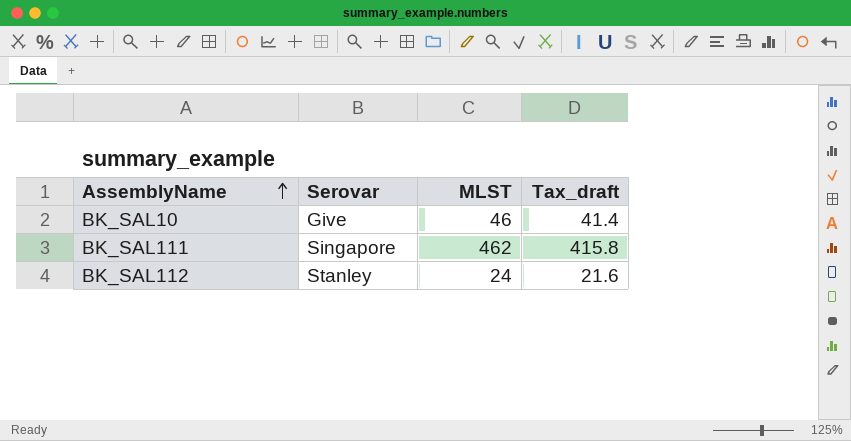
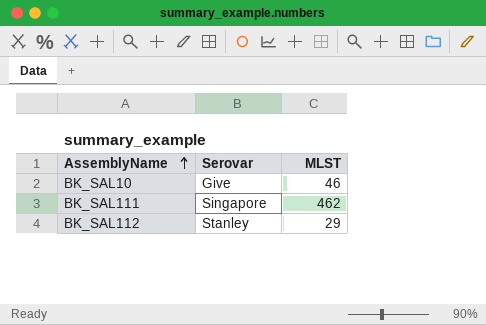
column Tax_draft | formula: [MLST] * 0.9 -> none
BK_SAL112 | MLST: 24 -> 29

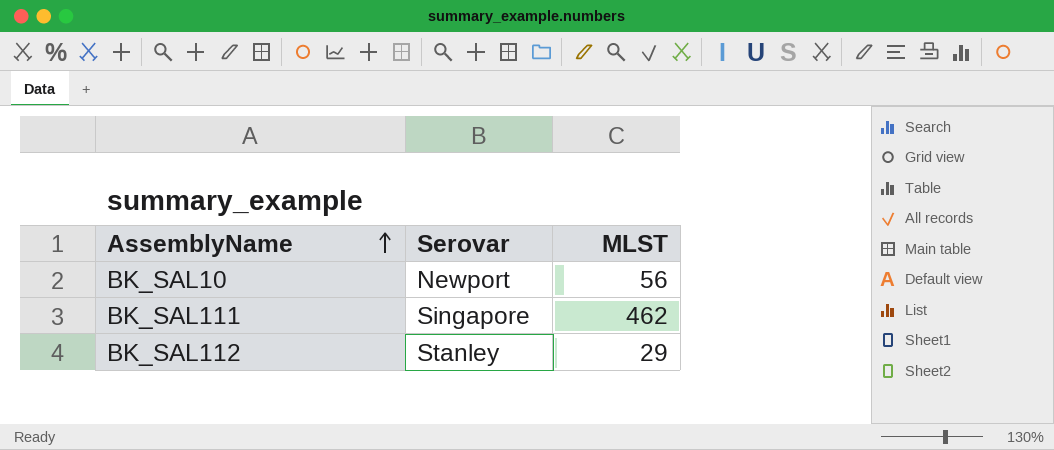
BK_SAL10 | Serovar: Give -> Newport
BK_SAL10 | MLST: 46 -> 56

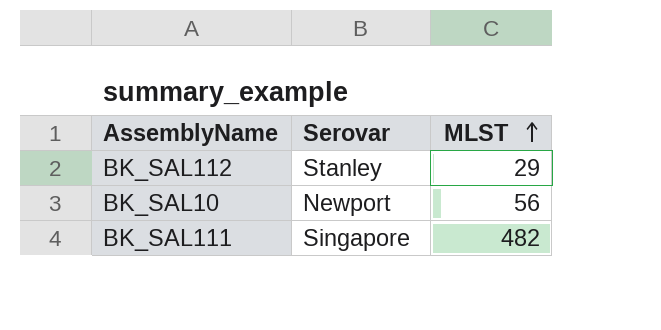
row order: AssemblyName ascending -> MLST ascending
BK_SAL111 | MLST: 462 -> 482

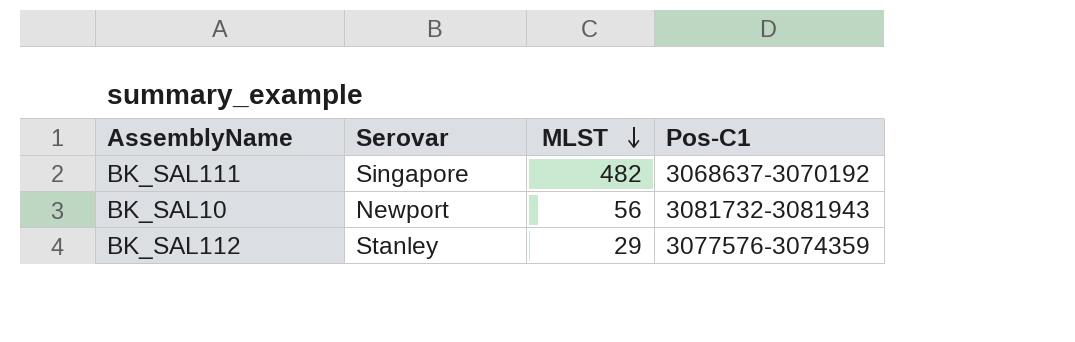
row order: MLST ascending -> MLST descending
column Pos-C1 | position: none -> 4

